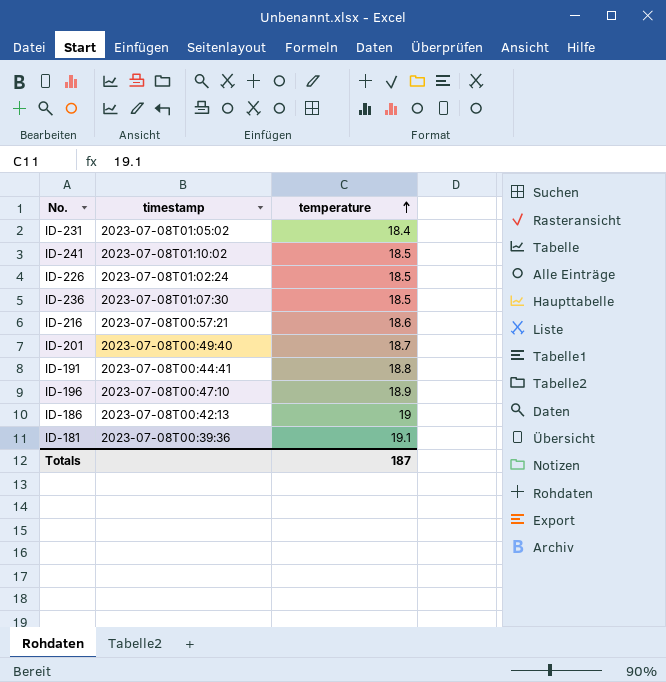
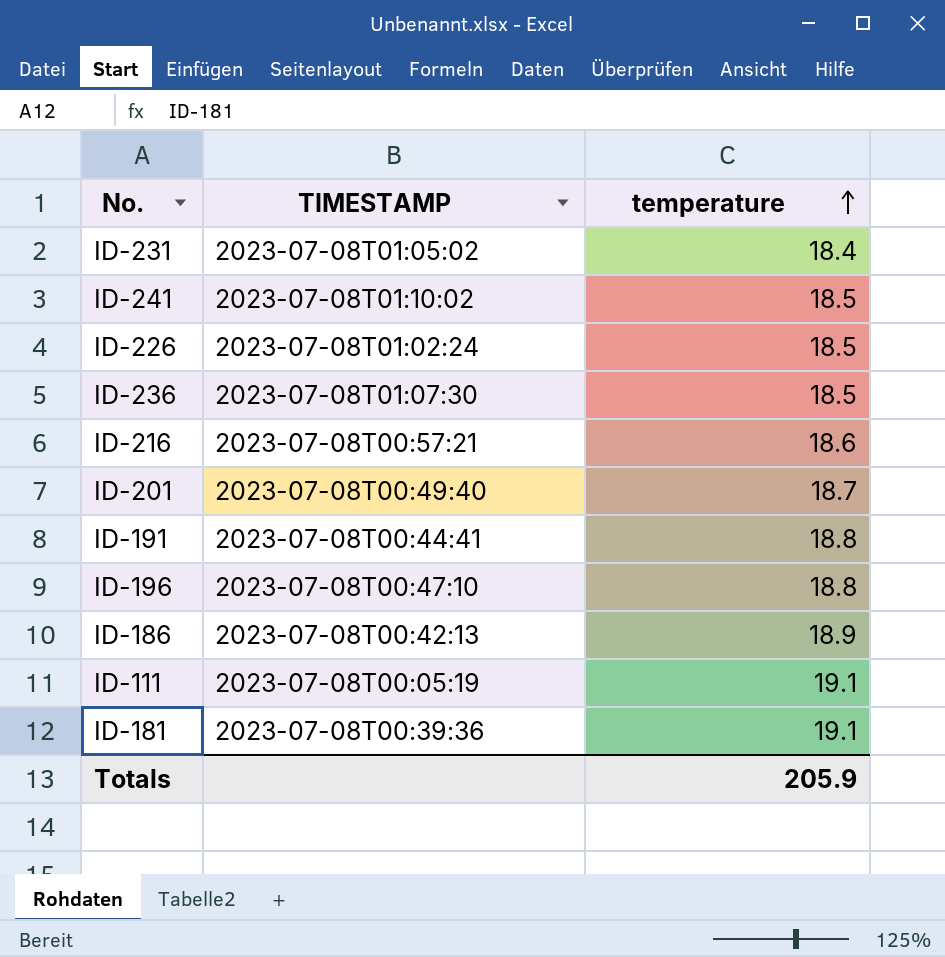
column name: timestamp -> TIMESTAMP
ID-196 | temperature: 18.9 -> 18.8
ID-186 | temperature: 19 -> 18.9
row ID-111: none -> 2023-07-08T00:05:19 | 19.1
Totals | temperature: 187 -> 205.9

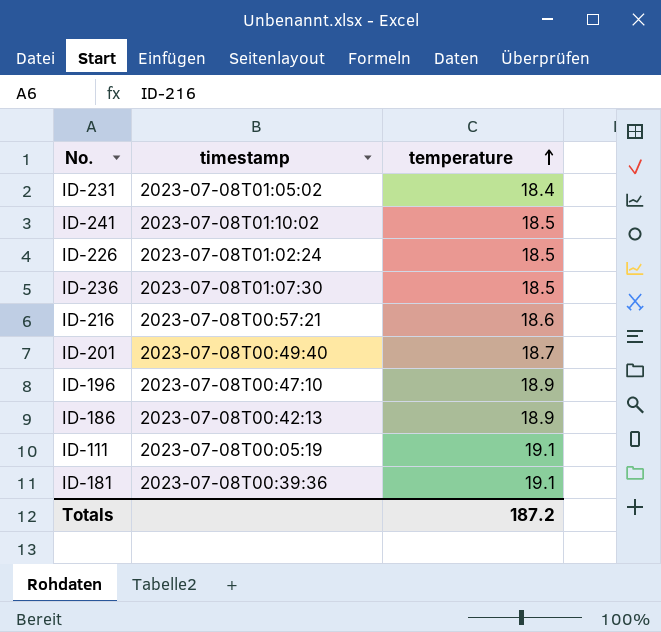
column name: TIMESTAMP -> timestamp
row ID-191: 2023-07-08T00:44:41 | 18.8 -> none
ID-196 | temperature: 18.8 -> 18.9
Totals | temperature: 205.9 -> 187.2

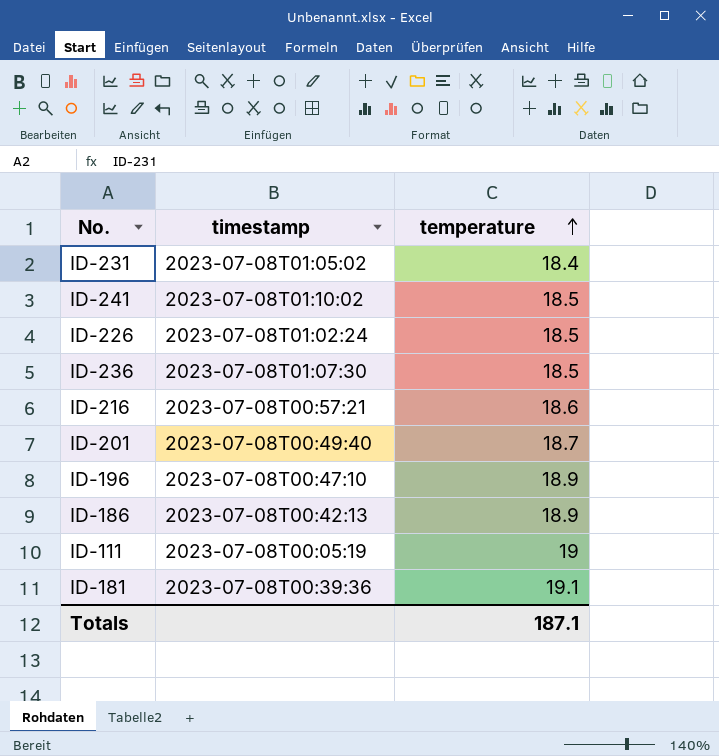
ID-111 | temperature: 19.1 -> 19
Totals | temperature: 187.2 -> 187.1

